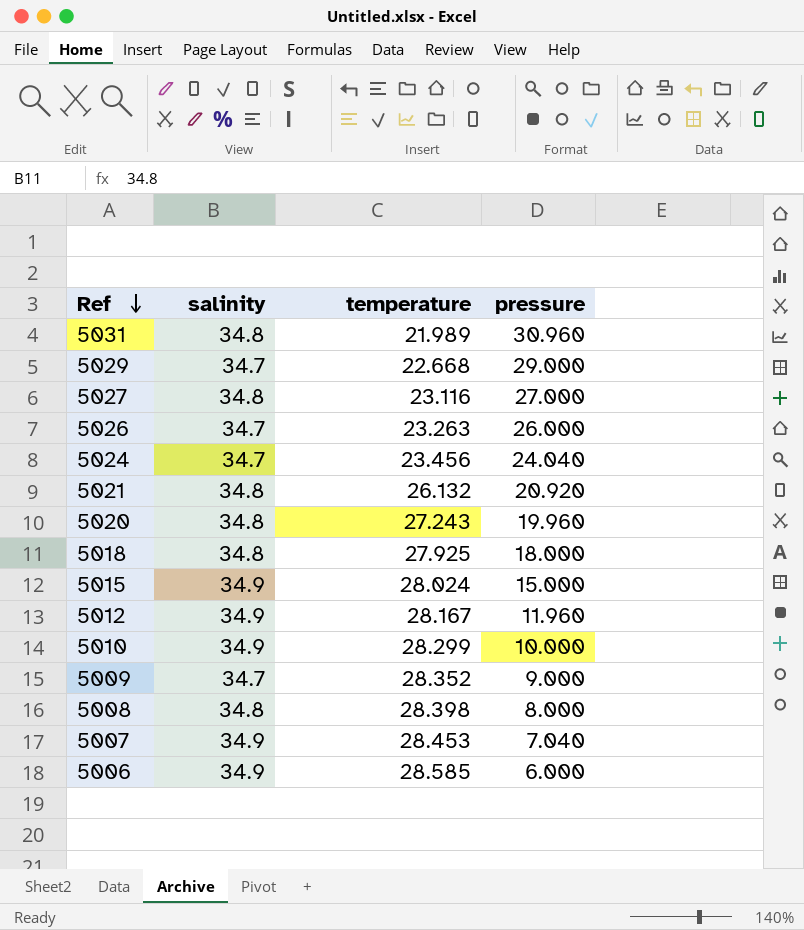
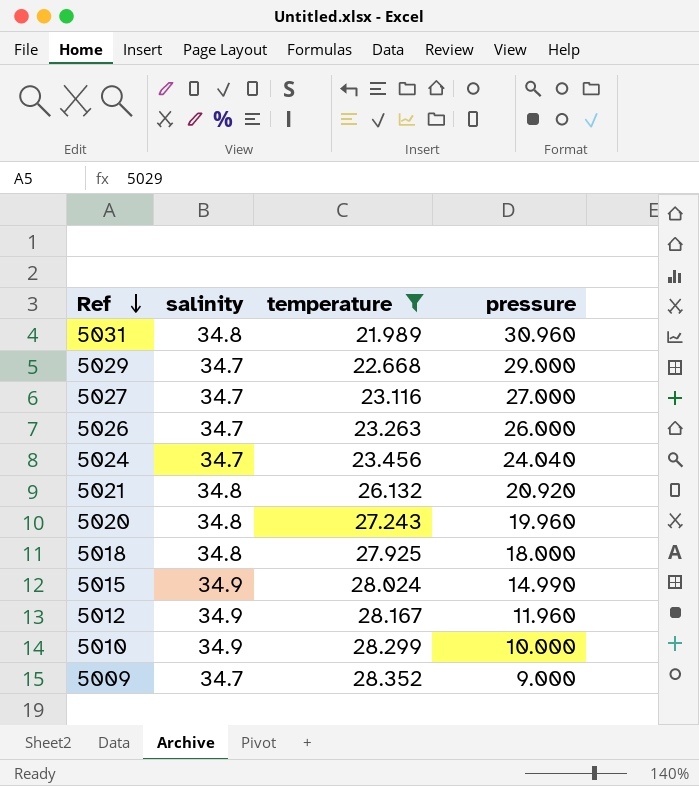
filter: none -> temperature <= 28.352
5027 | salinity: 34.8 -> 34.7
5015 | pressure: 15.000 -> 14.990

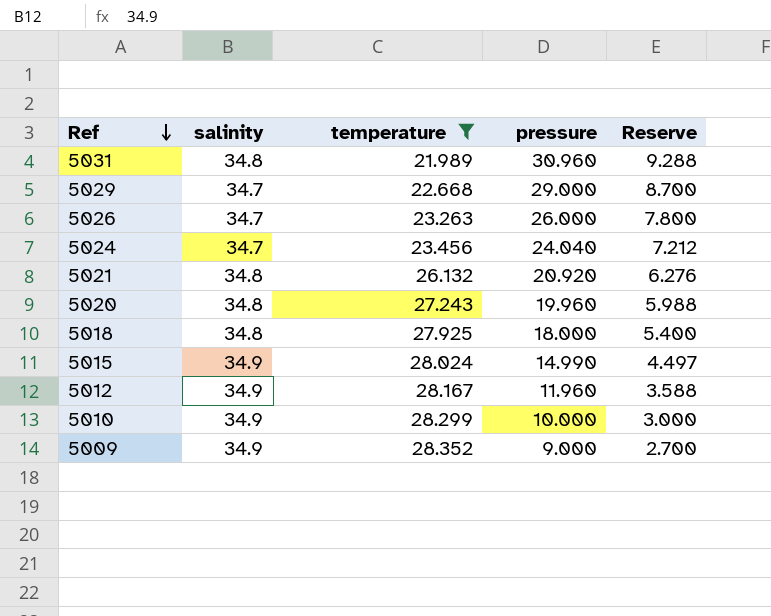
column Reserve | formula: none -> [pressure] * 0.3
row 5027: 34.7 | 23.116 | 27.000 -> none
5009 | salinity: 34.7 -> 34.9

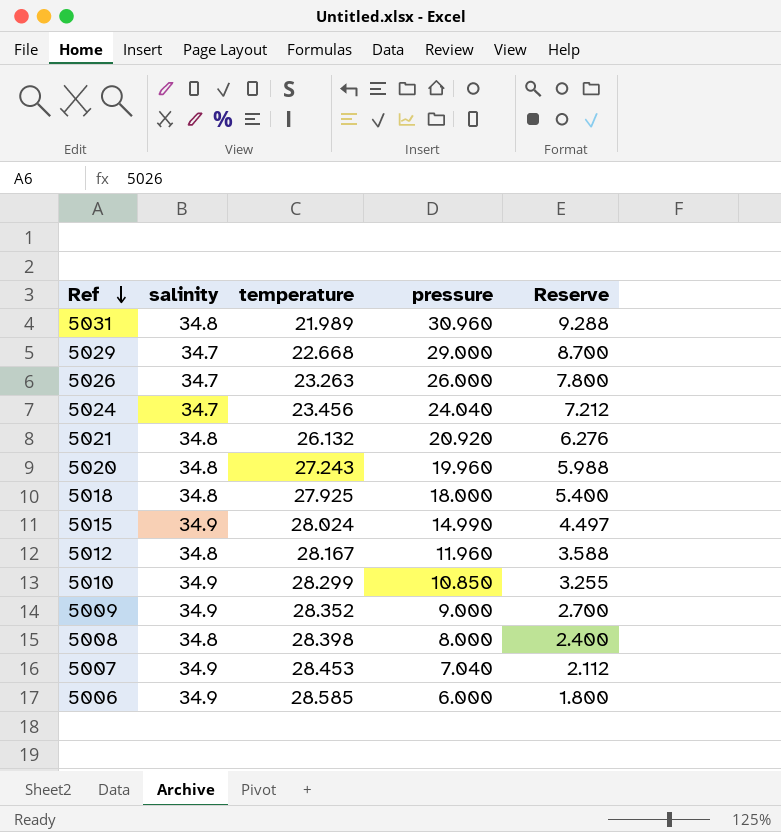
filter: temperature <= 28.352 -> none
5012 | salinity: 34.9 -> 34.8
5010 | pressure: 10.000 -> 10.850
5010 | Reserve: 3.000 -> 3.255

